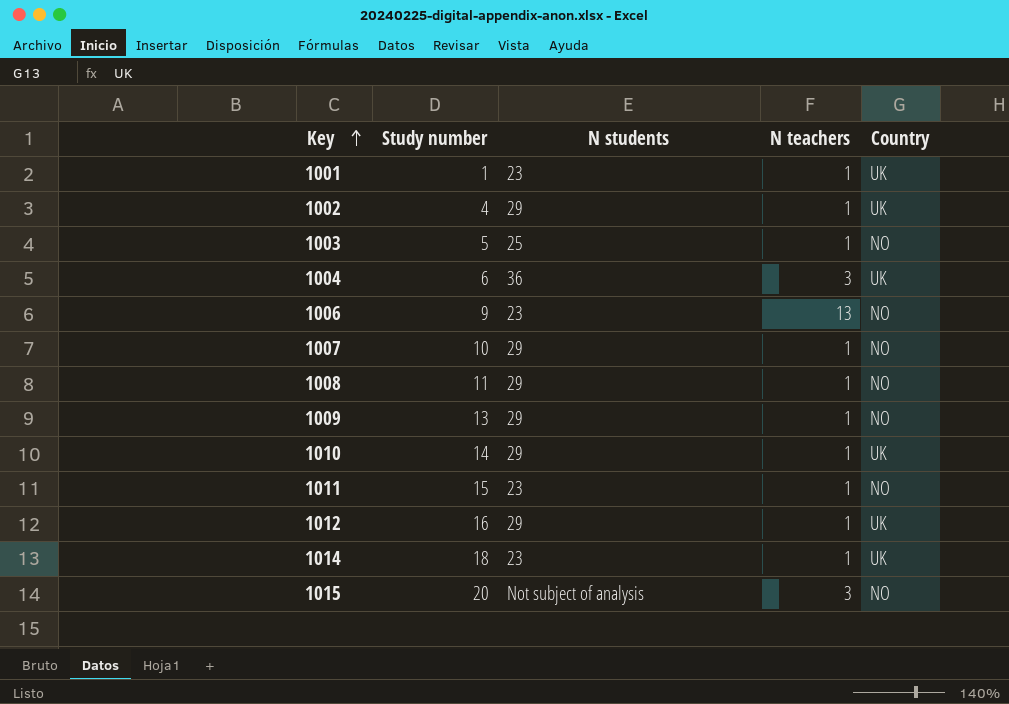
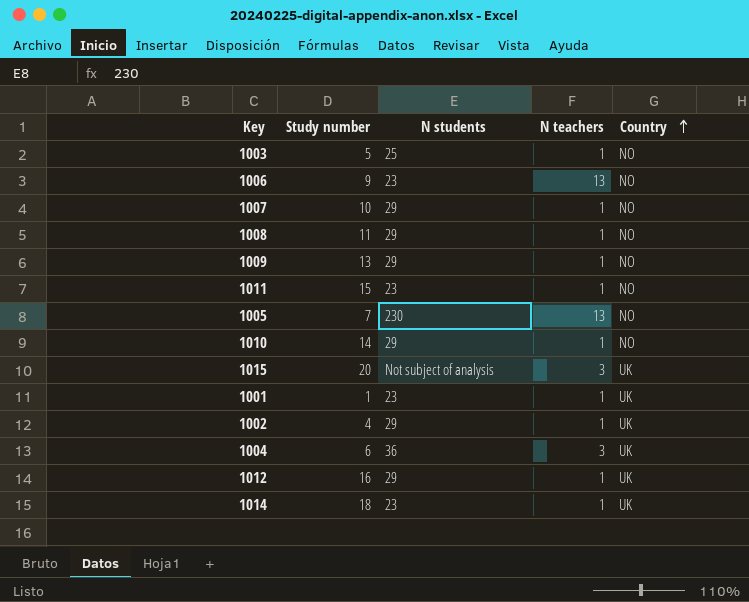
row order: Key ascending -> Country ascending
row 1005: none -> 7 | 230 | 13 | NO
1010 | Country: UK -> NO
1015 | Country: NO -> UK

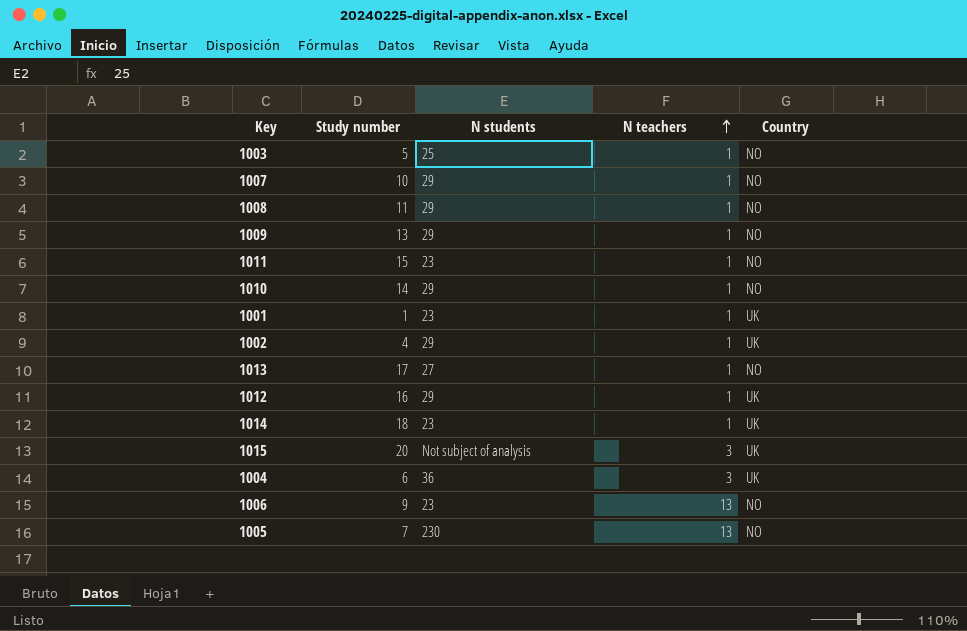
row order: Country ascending -> N teachers ascending
row 1013: none -> 17 | 27 | 1 | NO

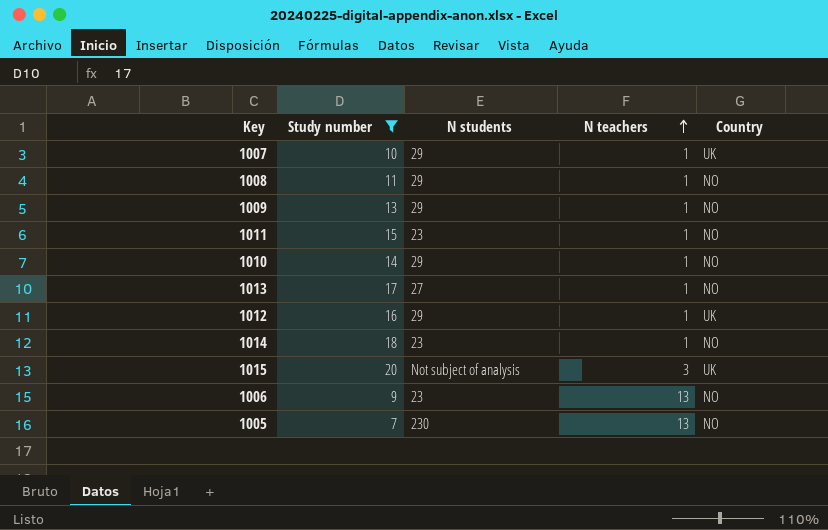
filter: none -> Study number >= 7
1007 | Country: NO -> UK
1014 | Country: UK -> NO

